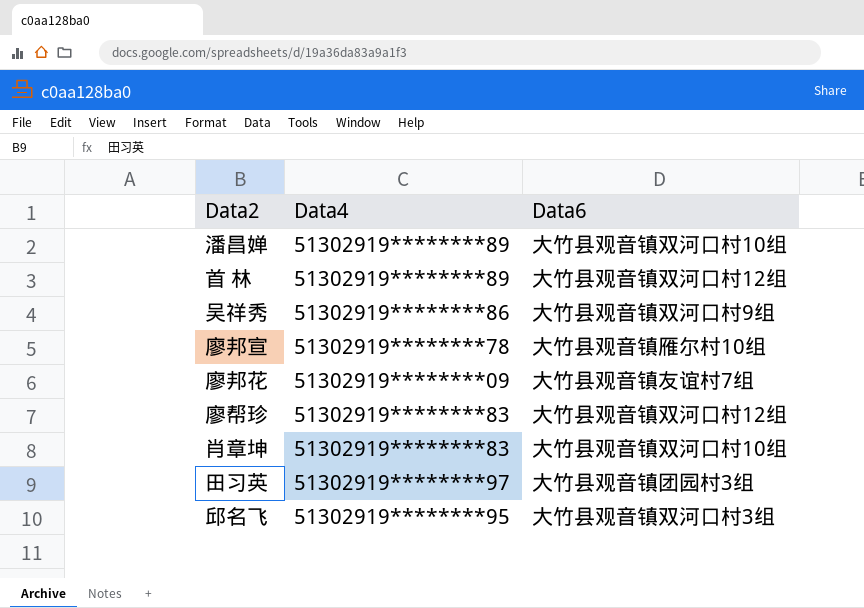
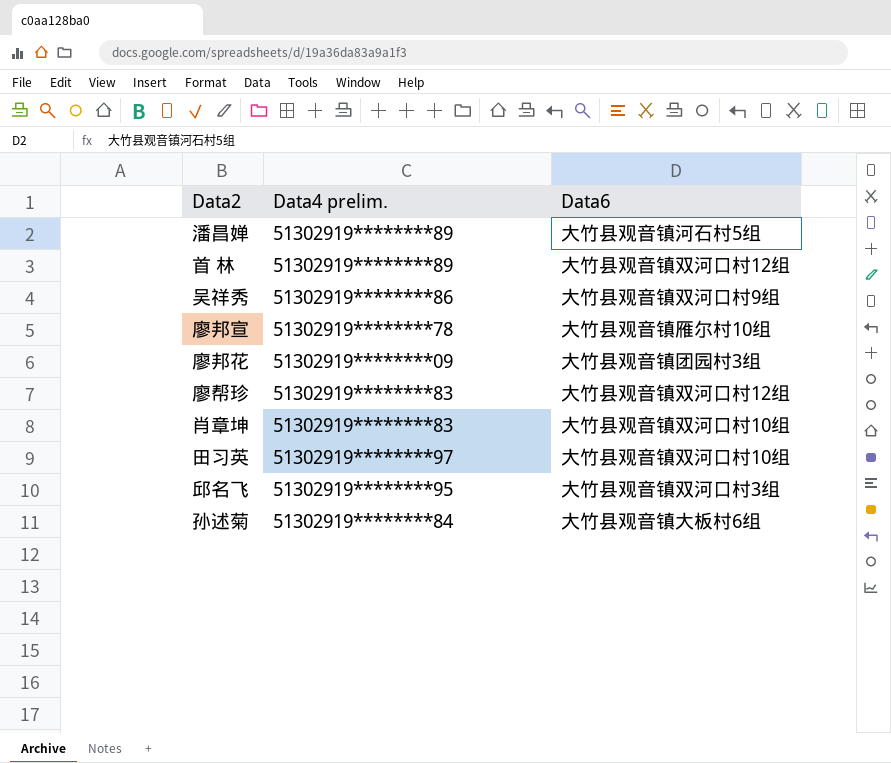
column name: Data4 -> Data4 prelim.
潘昌婵 | Data6: 大竹县观音镇双河口村10组 -> 大竹县观音镇河石村5组
廖邦花 | Data6: 大竹县观音镇友谊村7组 -> 大竹县观音镇团园村3组
田习英 | Data6: 大竹县观音镇团园村3组 -> 大竹县观音镇双河口村10组
row 孙述菊: none -> 51302919********84 | 大竹县观音镇大板村6组

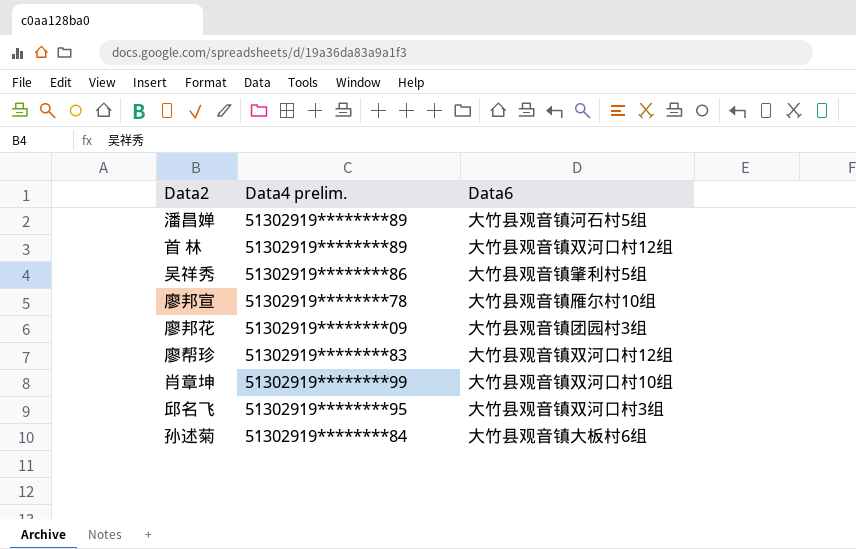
row 田习英: 51302919********97 | 大竹县观音镇双河口村10组 -> none
吴祥秀 | Data6: 大竹县观音镇双河口村9组 -> 大竹县观音镇肇利村5组
肖章坤 | Data4 prelim.: 51302919********83 -> 51302919********99

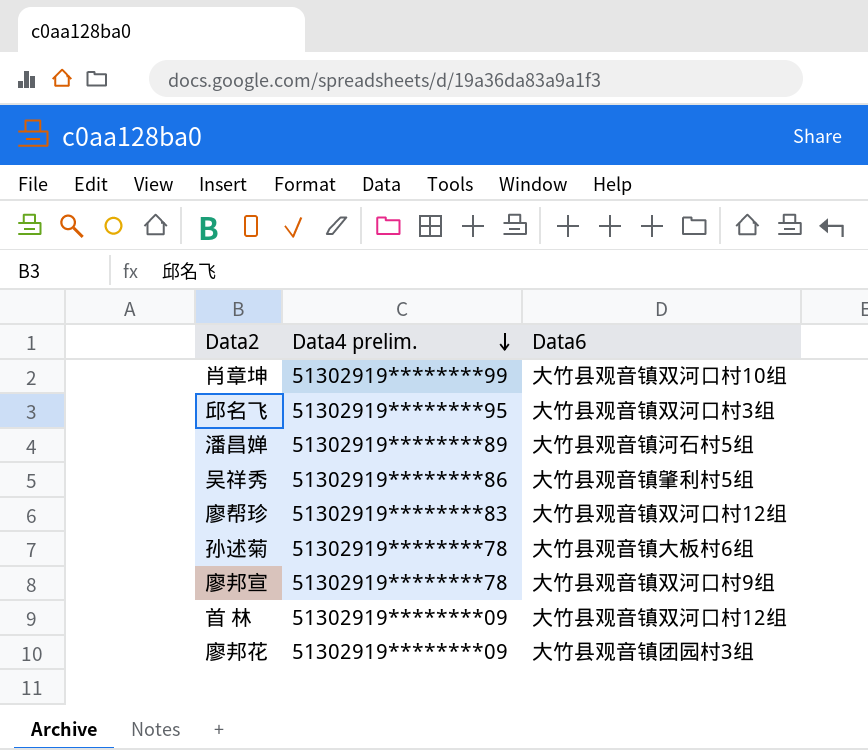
row order: none -> Data4 prelim. descending
孙述菊 | Data4 prelim.: 51302919********84 -> 51302919********78
廖邦宣 | Data6: 大竹县观音镇雁尔村10组 -> 大竹县观音镇双河口村9组
首 林 | Data4 prelim.: 51302919********89 -> 51302919********09

